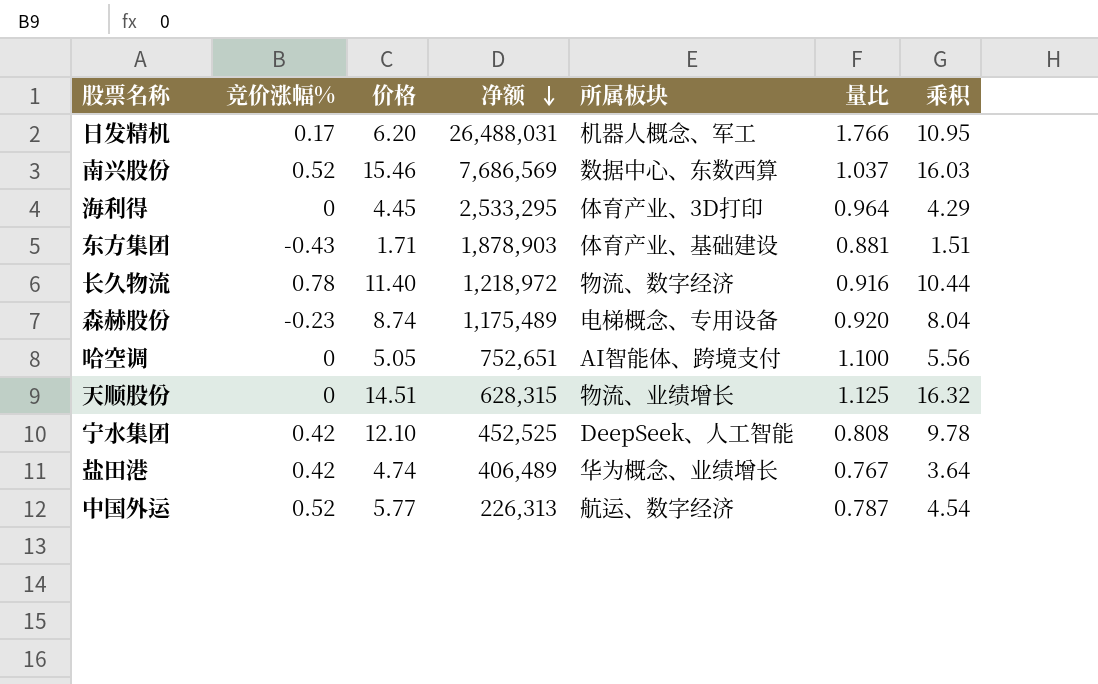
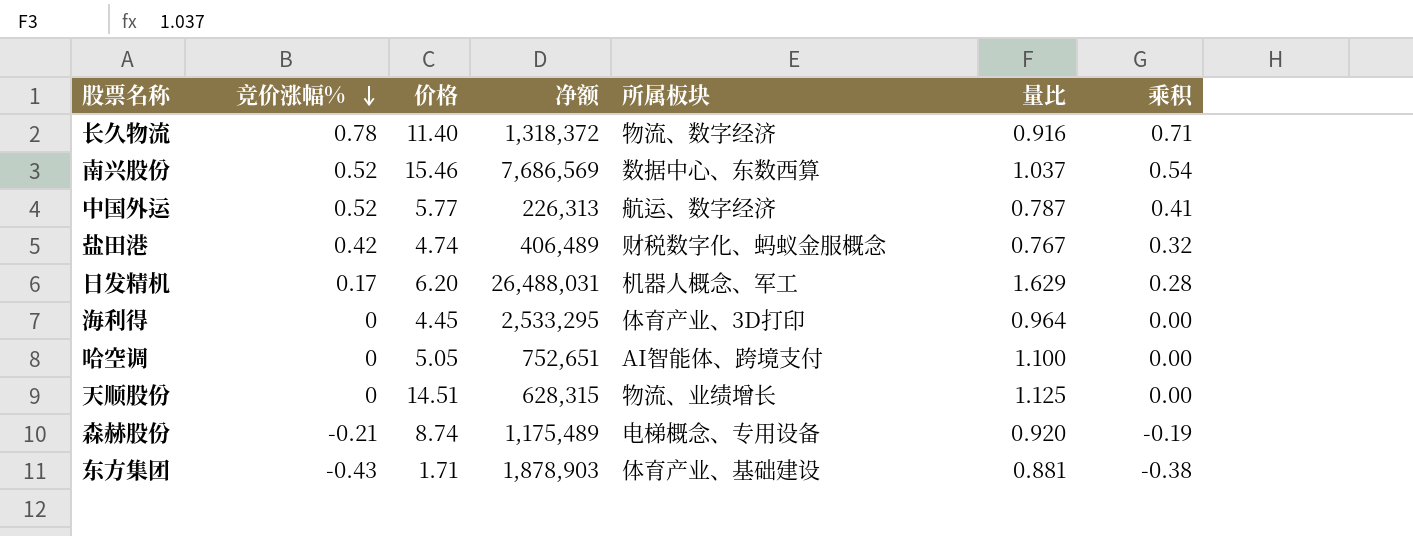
row order: 净额 descending -> 竞价涨幅% descending
column 乘积 | formula: [价格] * [量比] -> [竞价涨幅%] * [量比]
row 宁水集团: 0.42 | 12.10 | 452,525 | DeepSeek、人工智能 | 0.808 | 9.78 -> none
长久物流 | 净额: 1,218,972 -> 1,318,372
盐田港 | 所属板块: 华为概念、业绩增长 -> 财税数字化、蚂蚁金服概念
日发精机 | 量比: 1.766 -> 1.629
森赫股份 | 竞价涨幅%: -0.23 -> -0.21

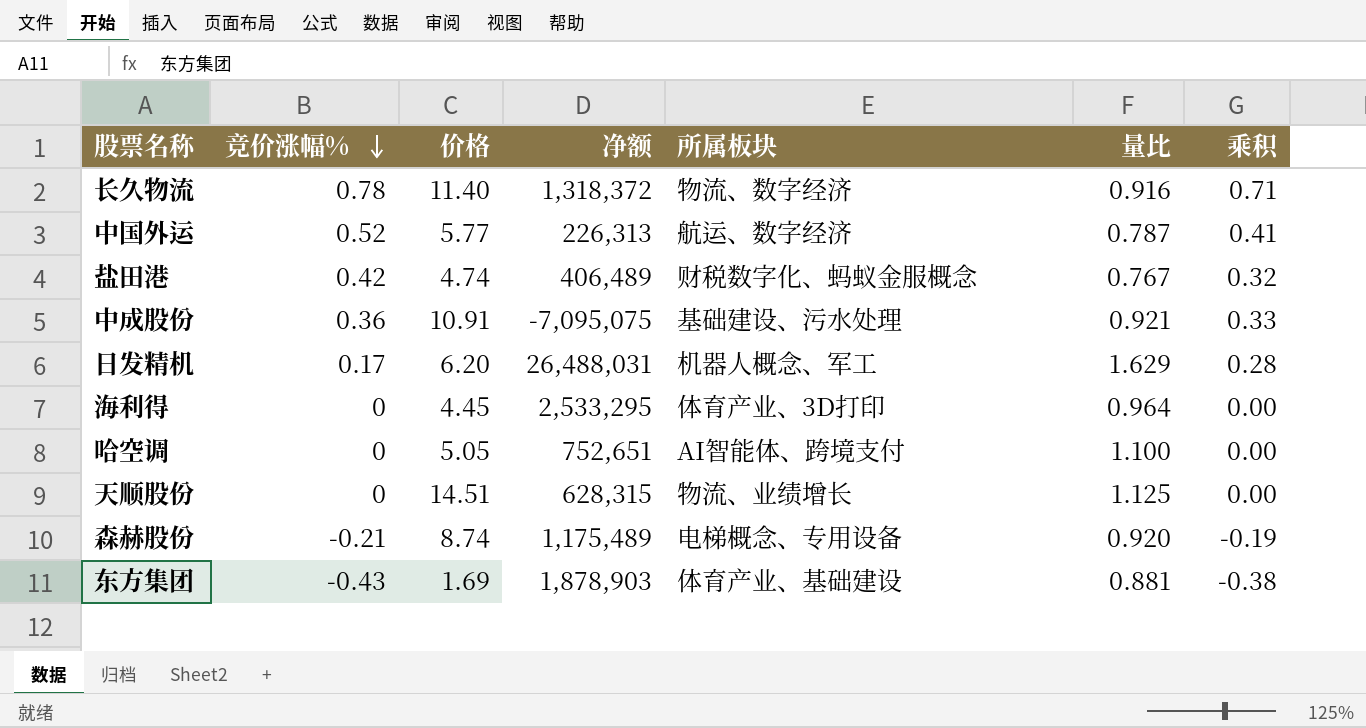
row 南兴股份: 0.52 | 15.46 | 7,686,569 | 数据中心、东数西算 | 1.037 | 0.54 -> none
row 中成股份: none -> 0.36 | 10.91 | -7,095,075 | 基础建设、污水处理 | 0.921 | 0.33
东方集团 | 价格: 1.71 -> 1.69

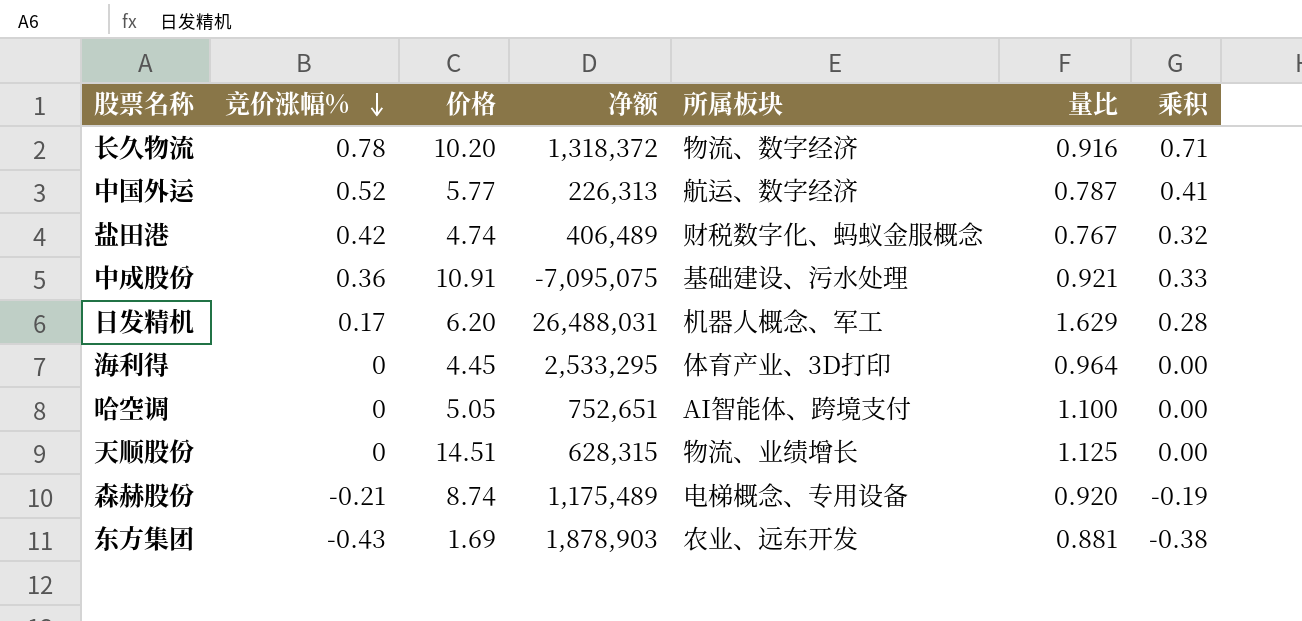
长久物流 | 价格: 11.40 -> 10.20
东方集团 | 所属板块: 体育产业、基础建设 -> 农业、远东开发

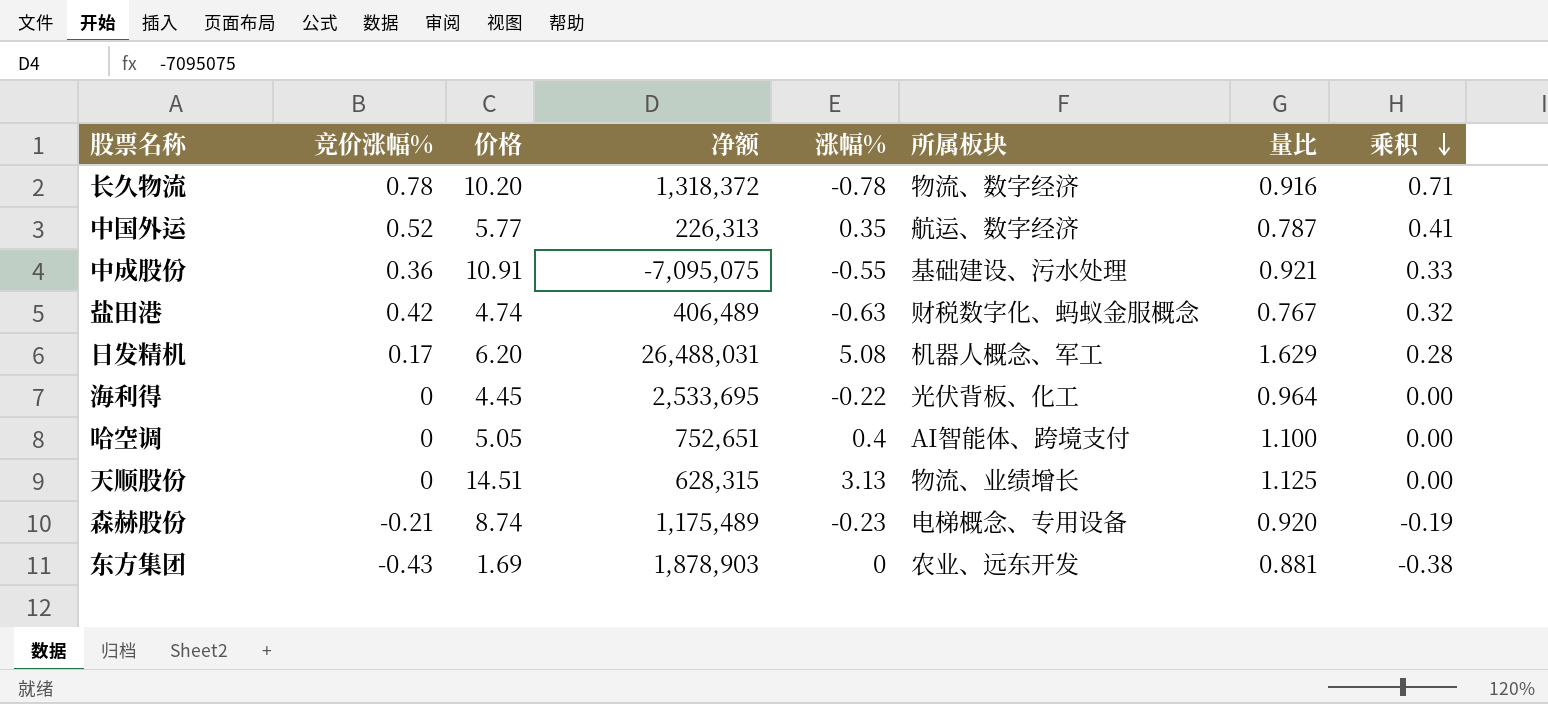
row order: 竞价涨幅% descending -> 乘积 descending
column 涨幅% | position: none -> 5
海利得 | 净额: 2,533,295 -> 2,533,695
海利得 | 所属板块: 体育产业、3D打印 -> 光伏背板、化工

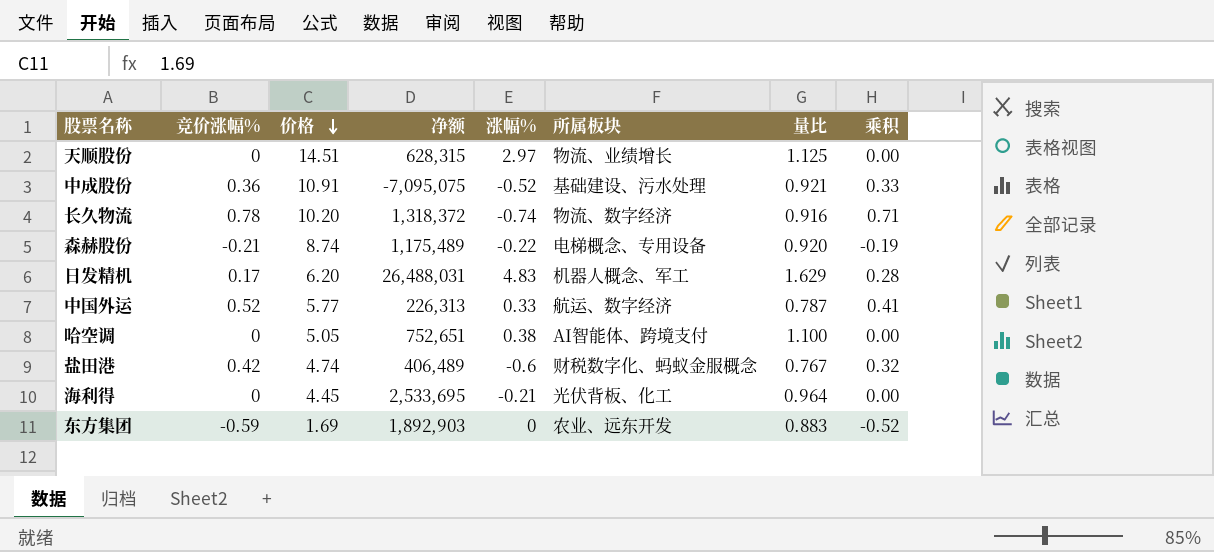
row order: 乘积 descending -> 价格 descending
天顺股份 | 涨幅%: 3.13 -> 2.97
中成股份 | 涨幅%: -0.55 -> -0.52
长久物流 | 涨幅%: -0.78 -> -0.74
森赫股份 | 涨幅%: -0.23 -> -0.22
日发精机 | 涨幅%: 5.08 -> 4.83
中国外运 | 涨幅%: 0.35 -> 0.33
哈空调 | 涨幅%: 0.4 -> 0.38
盐田港 | 涨幅%: -0.63 -> -0.6
海利得 | 涨幅%: -0.22 -> -0.21
东方集团 | 竞价涨幅%: -0.43 -> -0.59
东方集团 | 净额: 1,878,903 -> 1,892,903
东方集团 | 量比: 0.881 -> 0.883
东方集团 | 乘积: -0.38 -> -0.52

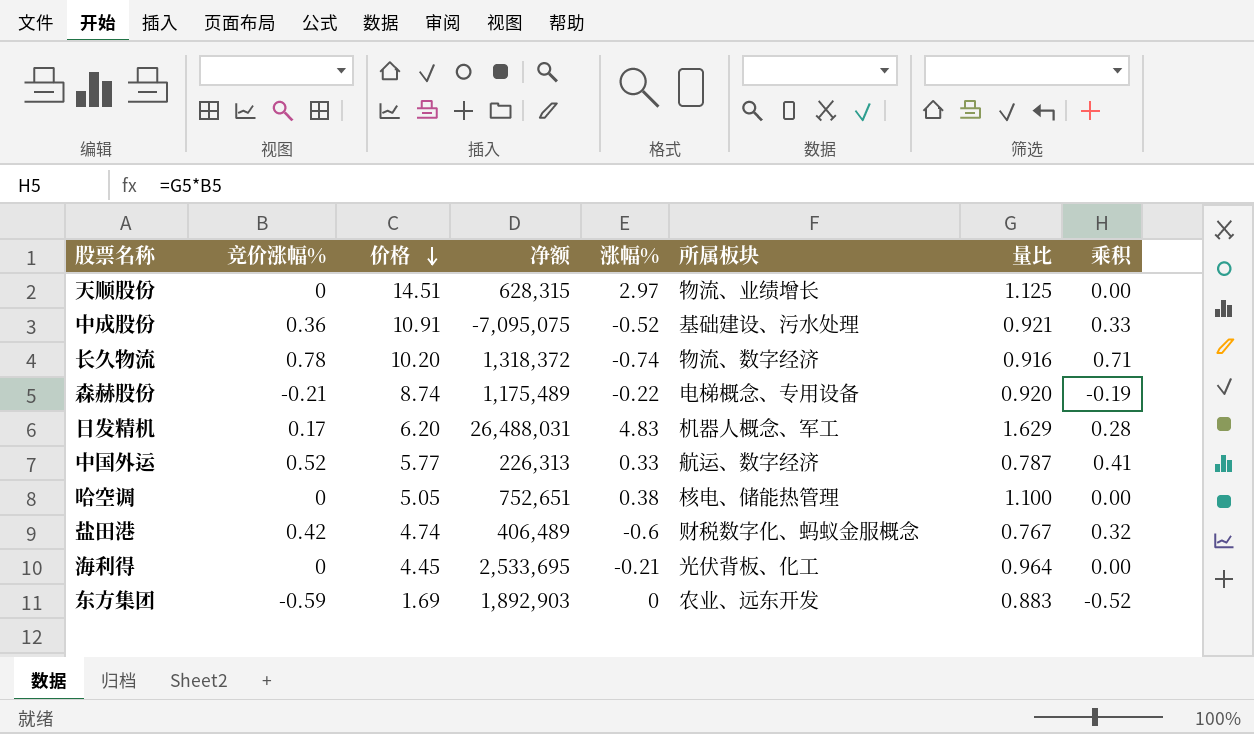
哈空调 | 所属板块: AI智能体、跨境支付 -> 核电、储能热管理

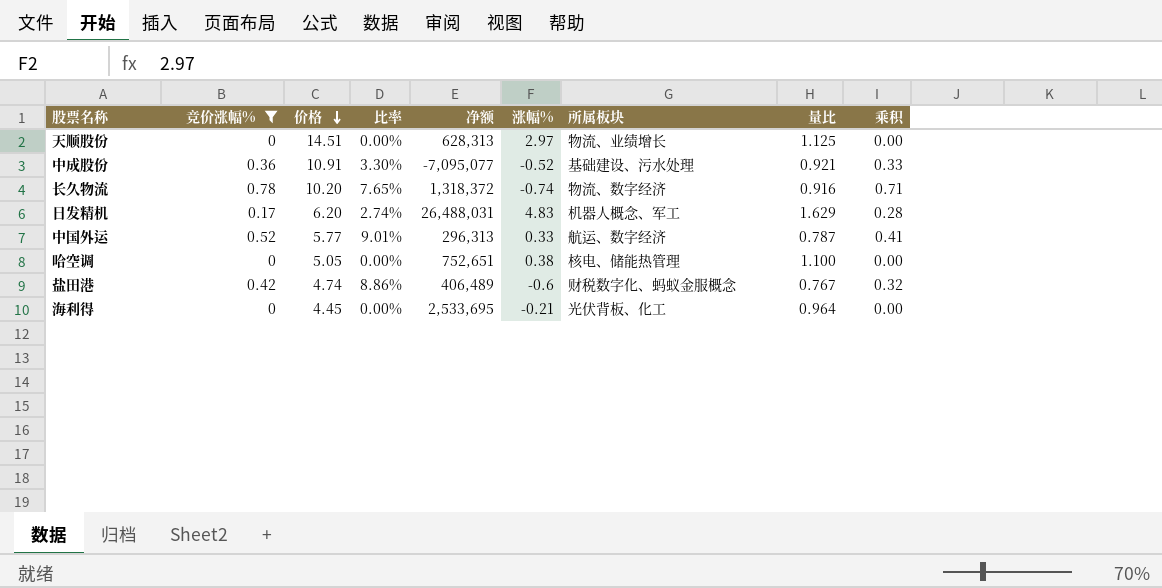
filter: none -> 竞价涨幅% >= 0
column 比率 | formula: none -> [竞价涨幅%] / [价格]
天顺股份 | 净额: 628,315 -> 628,313
中成股份 | 净额: -7,095,075 -> -7,095,077
中国外运 | 净额: 226,313 -> 296,313

